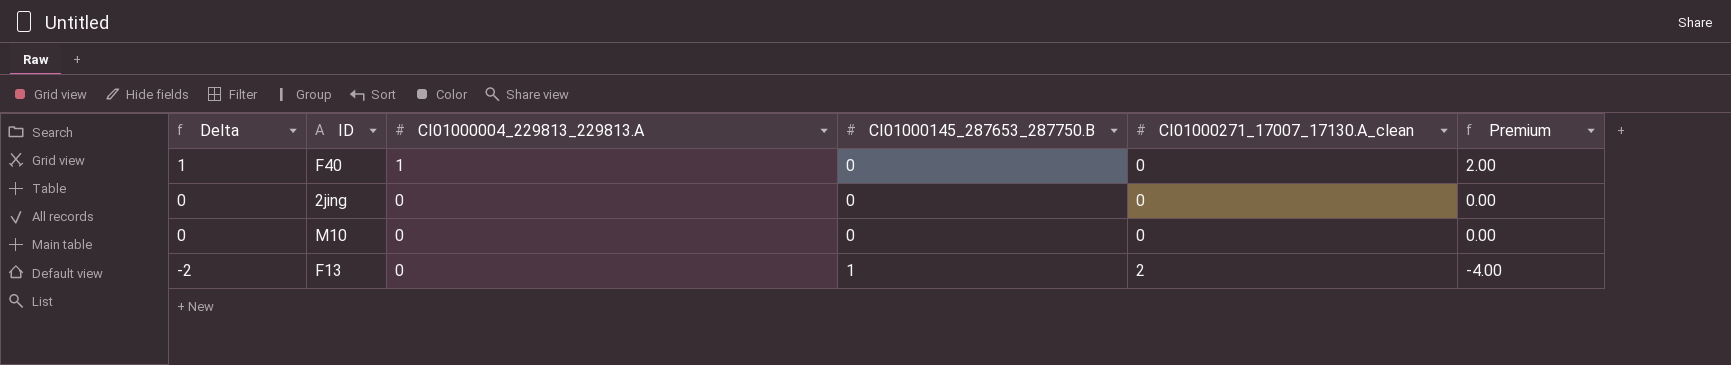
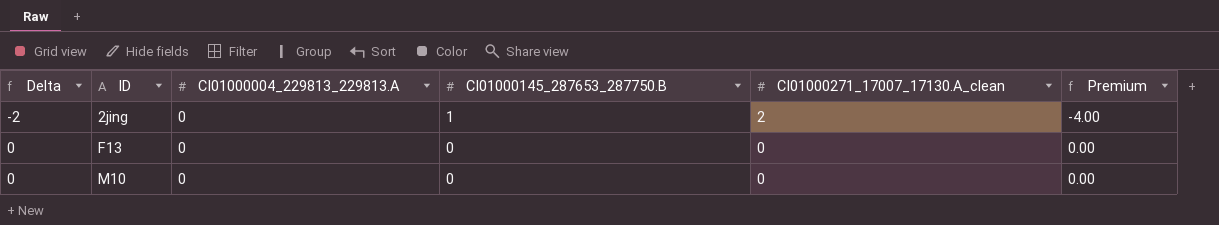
row order: Delta descending -> Delta ascending
row F40: 1 | 1 | 0 | 0 | 2.00 -> none
2jing | Delta: 0 -> -2
2jing | CI01000145_287653_287750.B: 0 -> 1
2jing | CI01000271_17007_17130.A_clean: 0 -> 2
2jing | Premium: 0.00 -> -4.00
F13 | Delta: -2 -> 0
F13 | CI01000145_287653_287750.B: 1 -> 0
F13 | CI01000271_17007_17130.A_clean: 2 -> 0
F13 | Premium: -4.00 -> 0.00

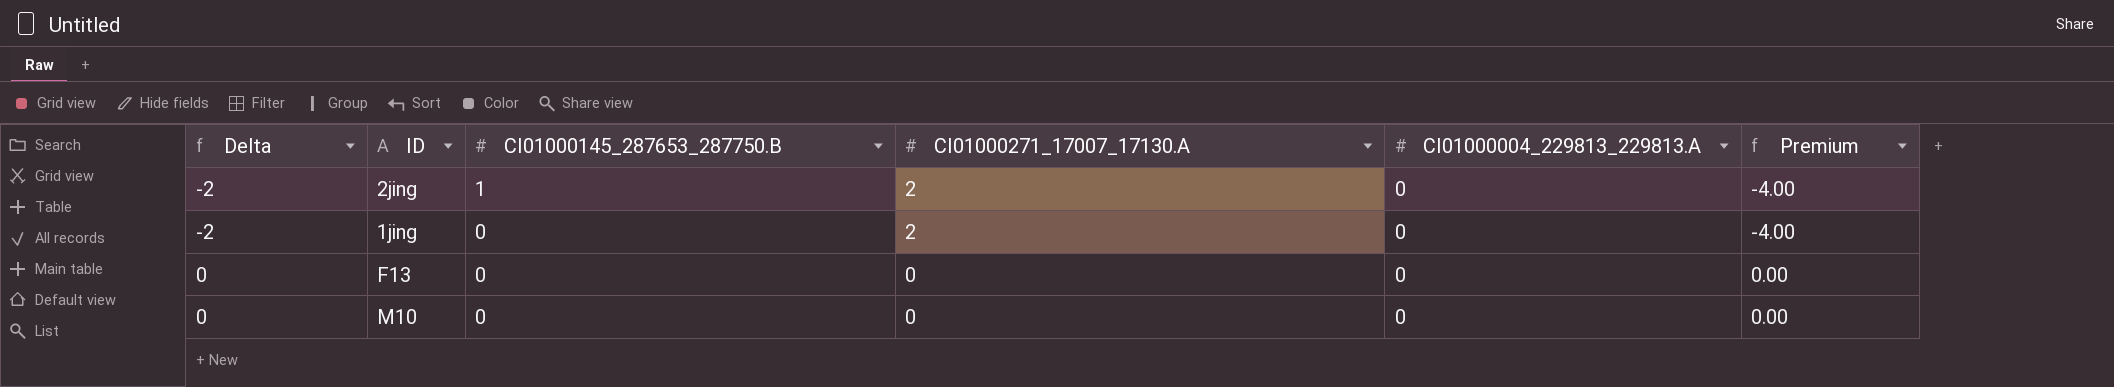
column name: CI01000271_17007_17130.A_clean -> CI01000271_17007_17130.A
column CI01000004_229813_229813.A | position: 3 -> 5
row 1jing: none -> -2 | 0 | 2 | 0 | -4.00

